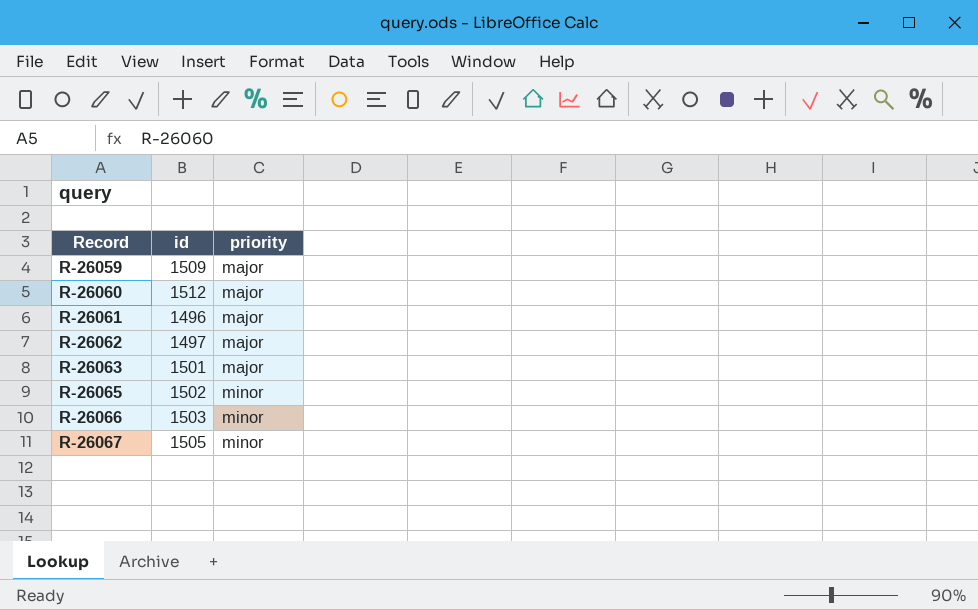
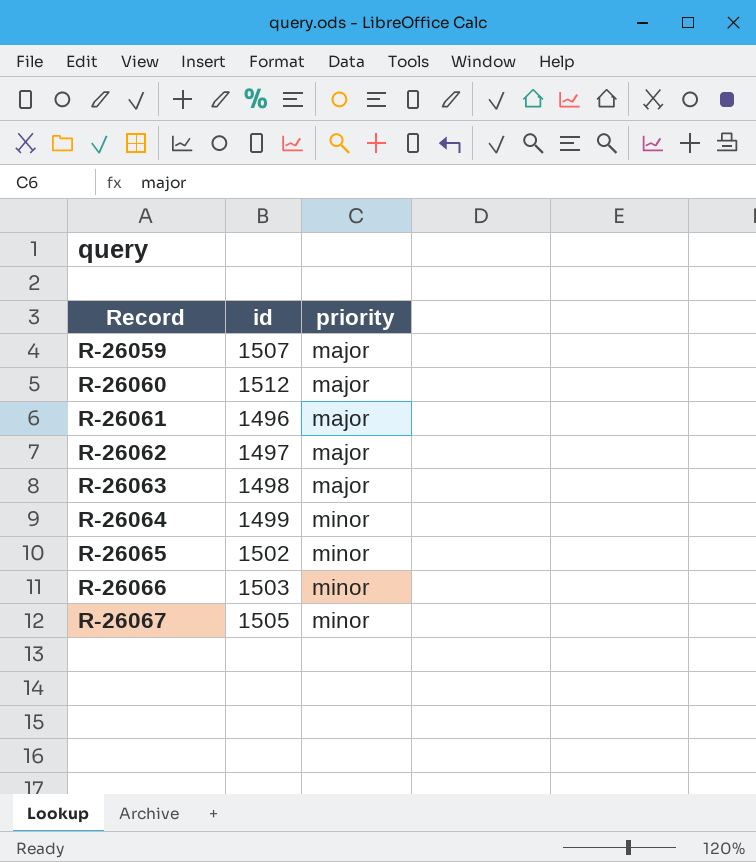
R-26059 | id: 1509 -> 1507
R-26063 | id: 1501 -> 1498
row R-26064: none -> 1499 | minor

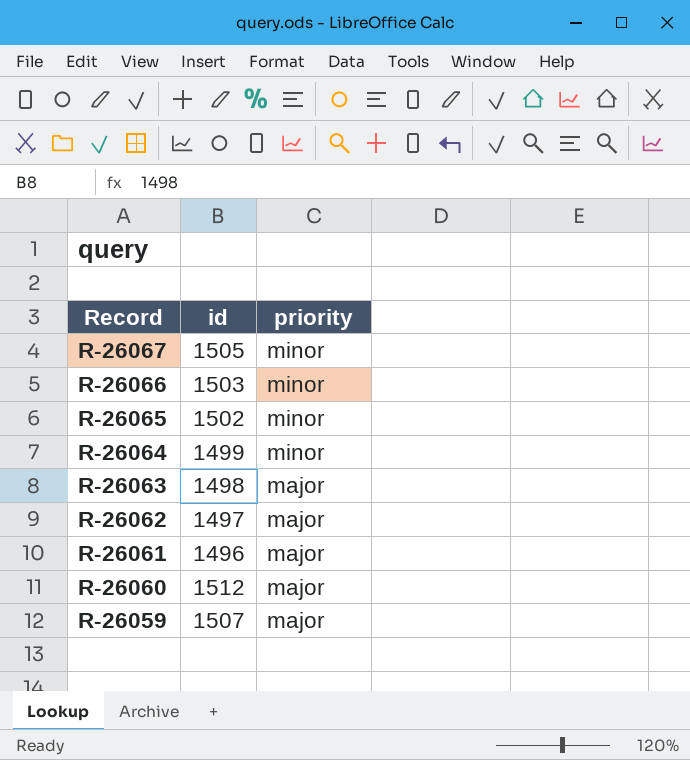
row order: Record ascending -> Record descending

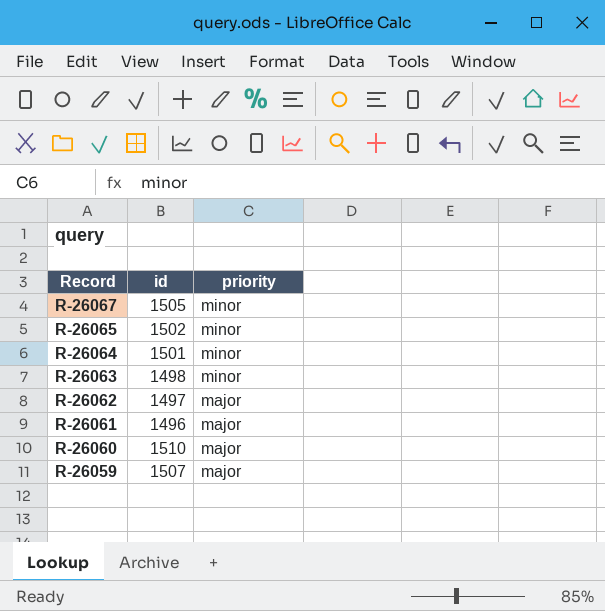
row R-26066: 1503 | minor -> none
R-26064 | id: 1499 -> 1501
R-26063 | priority: major -> minor
R-26060 | id: 1512 -> 1510

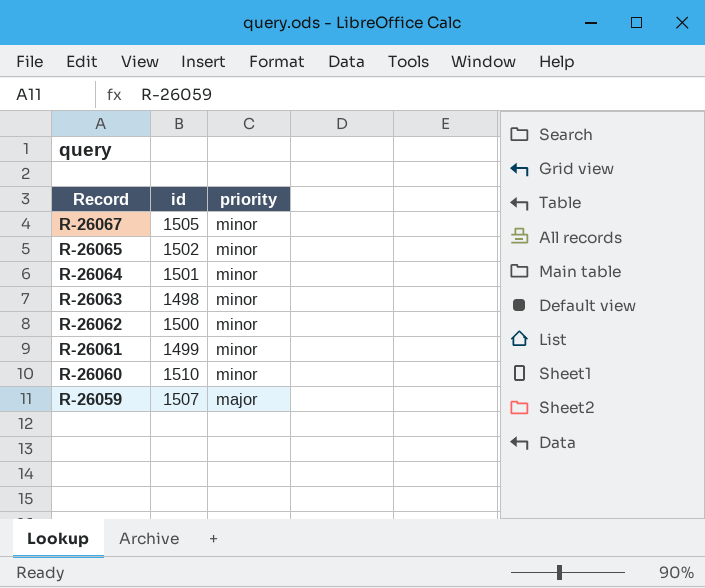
R-26062 | id: 1497 -> 1500
R-26062 | priority: major -> minor
R-26061 | id: 1496 -> 1499
R-26061 | priority: major -> minor
R-26060 | priority: major -> minor

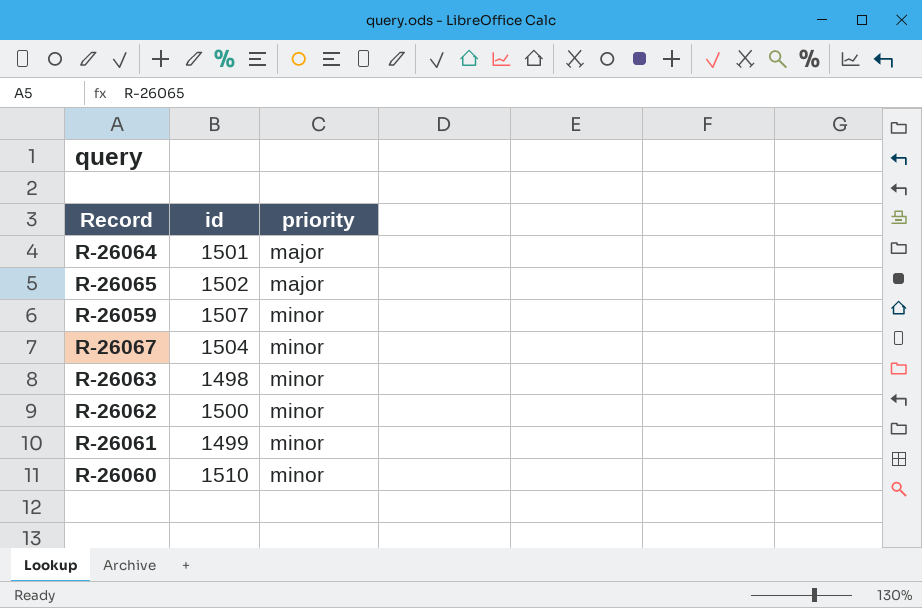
row order: Record descending -> priority ascending
R-26064 | priority: minor -> major
R-26065 | priority: minor -> major
R-26059 | priority: major -> minor
R-26067 | id: 1505 -> 1504

